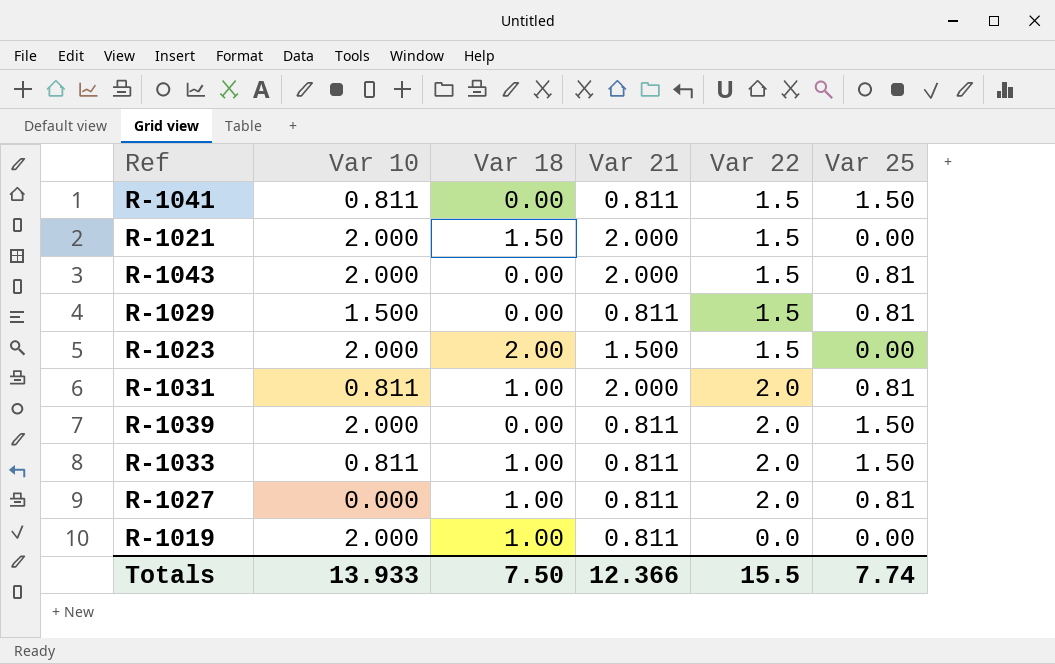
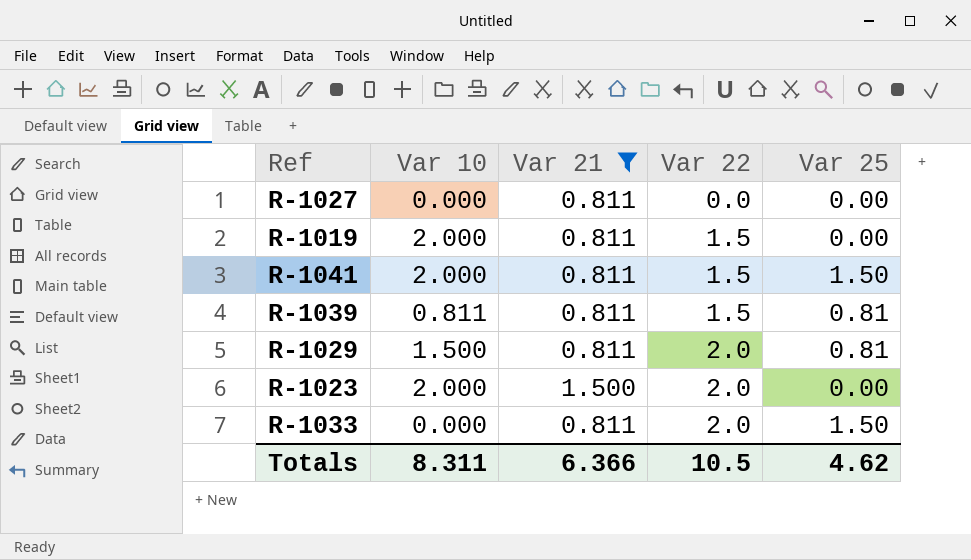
filter: none -> Var 21 != 2.000
row order: none -> Var 22 ascending
column Var 18 | position: 3 -> none
R-1027 | Var 22: 2.0 -> 0.0
R-1027 | Var 25: 0.81 -> 0.00
R-1019 | Var 22: 0.0 -> 1.5
R-1041 | Var 10: 0.811 -> 2.000
R-1039 | Var 10: 2.000 -> 0.811
R-1039 | Var 22: 2.0 -> 1.5
R-1039 | Var 25: 1.50 -> 0.81
R-1029 | Var 22: 1.5 -> 2.0
R-1023 | Var 22: 1.5 -> 2.0
R-1033 | Var 10: 0.811 -> 0.000
Totals | Var 10: 13.933 -> 8.311
Totals | Var 21: 12.366 -> 6.366
Totals | Var 22: 15.5 -> 10.5
Totals | Var 25: 7.74 -> 4.62

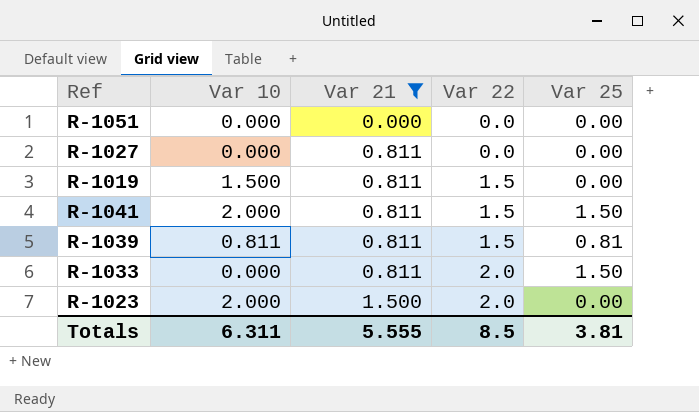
row order: Var 22 ascending -> Var 21 ascending
row R-1029: 1.500 | 0.811 | 2.0 | 0.81 -> none
row R-1051: none -> 0.000 | 0.000 | 0.0 | 0.00
R-1019 | Var 10: 2.000 -> 1.500
Totals | Var 10: 8.311 -> 6.311
Totals | Var 21: 6.366 -> 5.555
Totals | Var 22: 10.5 -> 8.5
Totals | Var 25: 4.62 -> 3.81

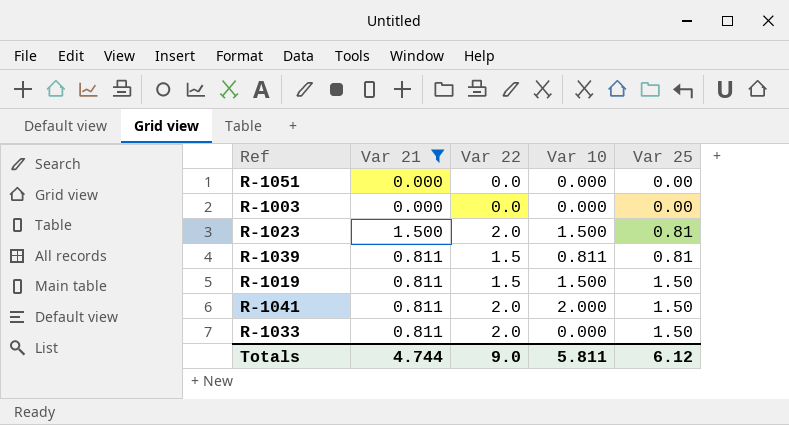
row order: Var 21 ascending -> Var 25 ascending
column Var 10 | position: 2 -> 4
row R-1027: 0.000 | 0.811 | 0.0 | 0.00 -> none
row R-1003: none -> 0.000 | 0.0 | 0.000 | 0.00
R-1023 | Var 10: 2.000 -> 1.500
R-1023 | Var 25: 0.00 -> 0.81
R-1019 | Var 25: 0.00 -> 1.50
R-1041 | Var 22: 1.5 -> 2.0
Totals | Var 21: 5.555 -> 4.744
Totals | Var 22: 8.5 -> 9.0
Totals | Var 10: 6.311 -> 5.811
Totals | Var 25: 3.81 -> 6.12

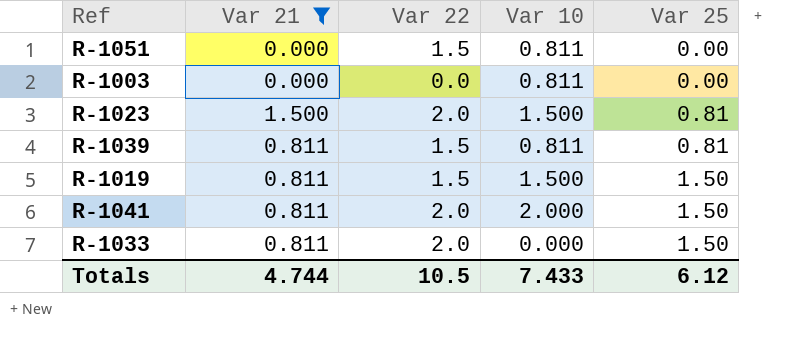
R-1051 | Var 22: 0.0 -> 1.5
R-1051 | Var 10: 0.000 -> 0.811
R-1003 | Var 10: 0.000 -> 0.811
Totals | Var 22: 9.0 -> 10.5
Totals | Var 10: 5.811 -> 7.433

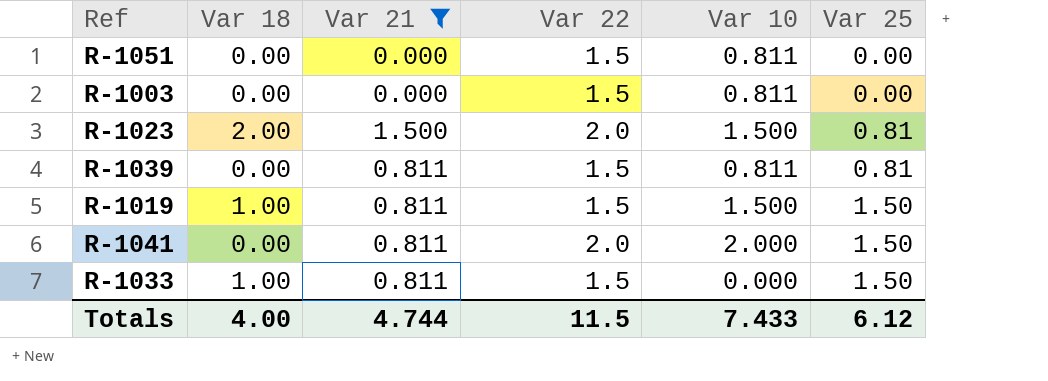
column Var 18 | position: none -> 2
R-1003 | Var 22: 0.0 -> 1.5
R-1033 | Var 22: 2.0 -> 1.5
Totals | Var 22: 10.5 -> 11.5

